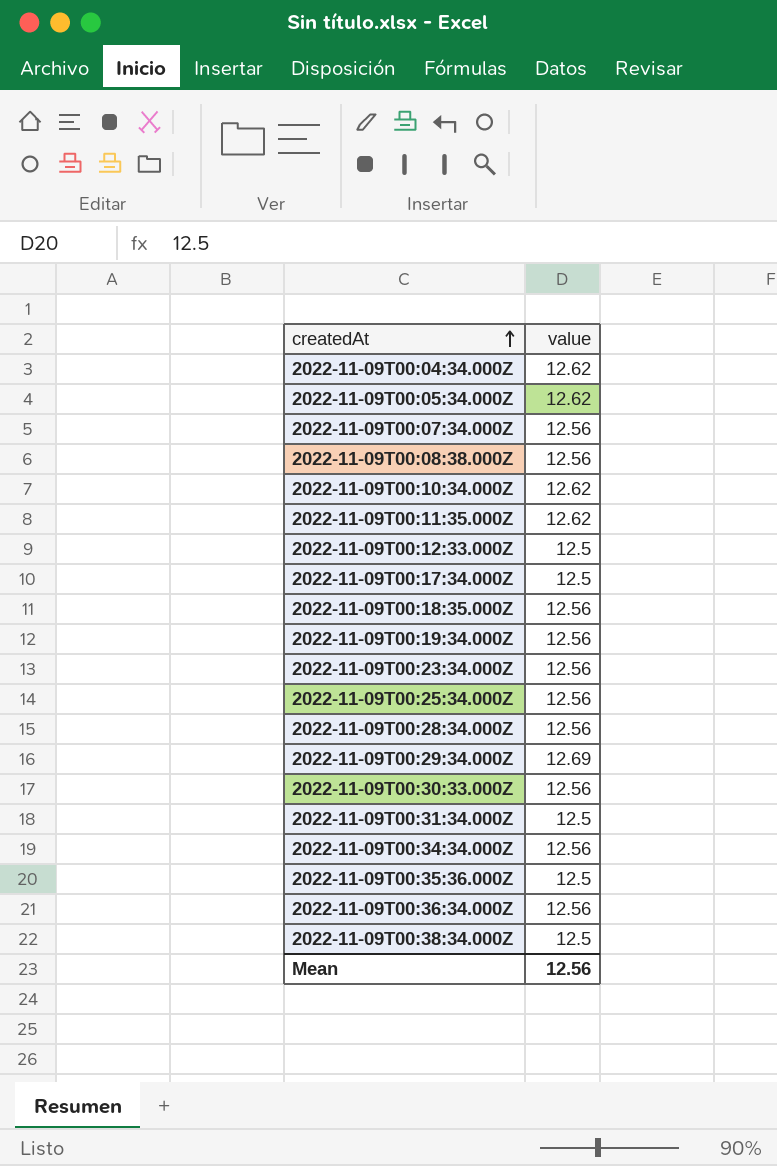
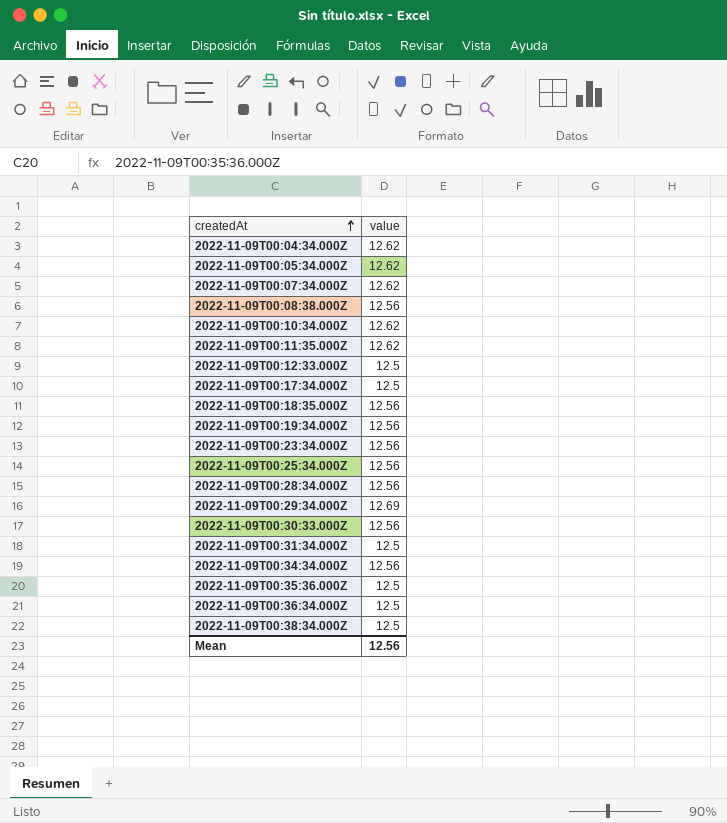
2022-11-09T00:07:34.000Z | value: 12.56 -> 12.62
2022-11-09T00:36:34.000Z | value: 12.56 -> 12.5

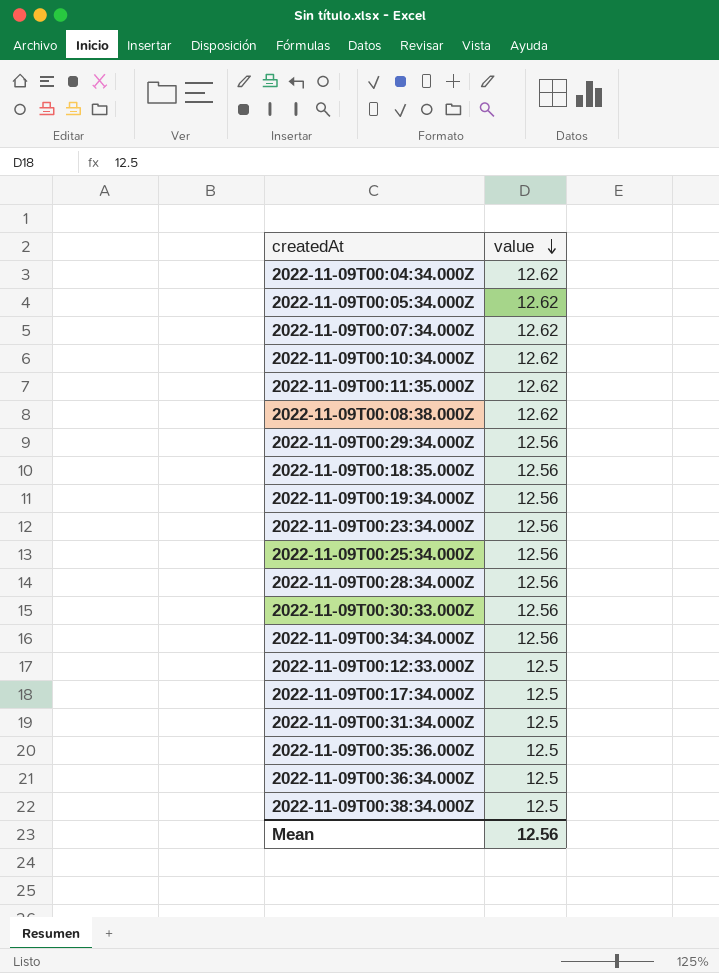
row order: createdAt ascending -> value descending
2022-11-09T00:08:38.000Z | value: 12.56 -> 12.62
2022-11-09T00:29:34.000Z | value: 12.69 -> 12.56

